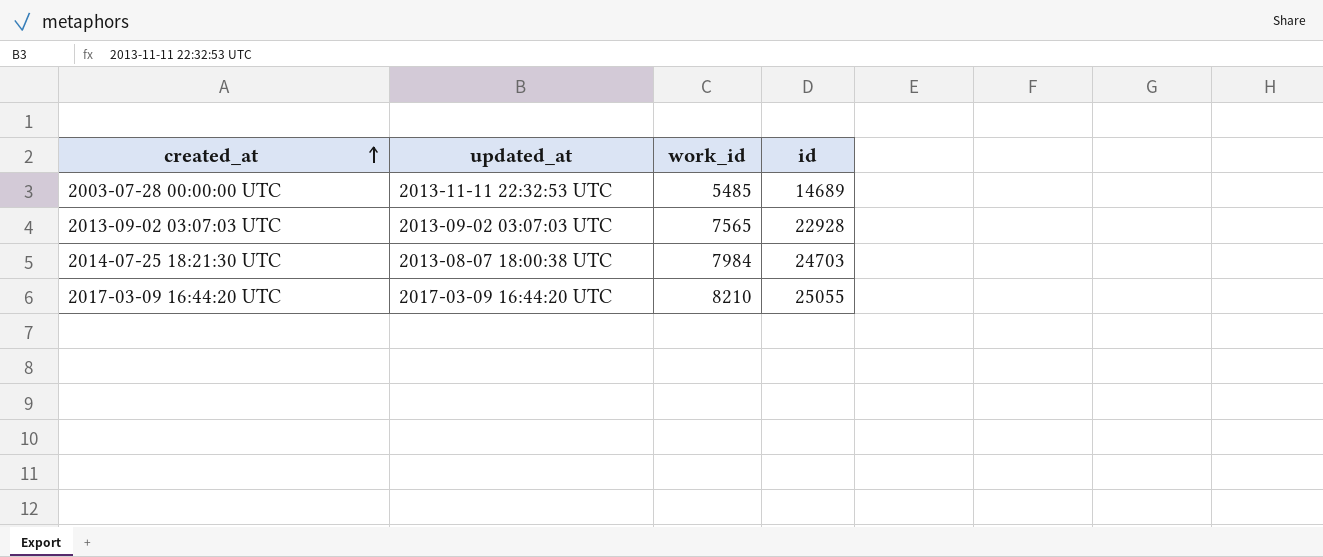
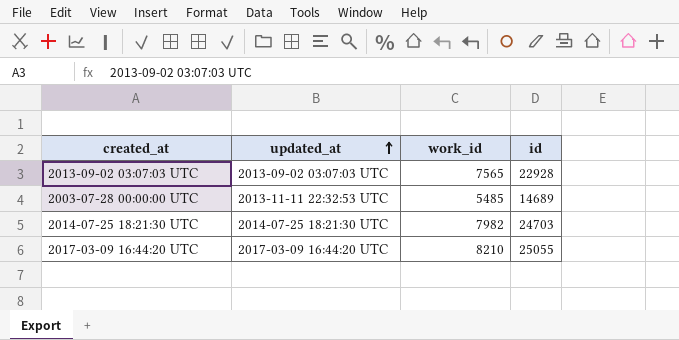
row order: created_at ascending -> updated_at ascending
2014-07-25 18:21:30 UTC | updated_at: 2013-08-07 18:00:38 UTC -> 2014-07-25 18:21:30 UTC
2014-07-25 18:21:30 UTC | work_id: 7984 -> 7982

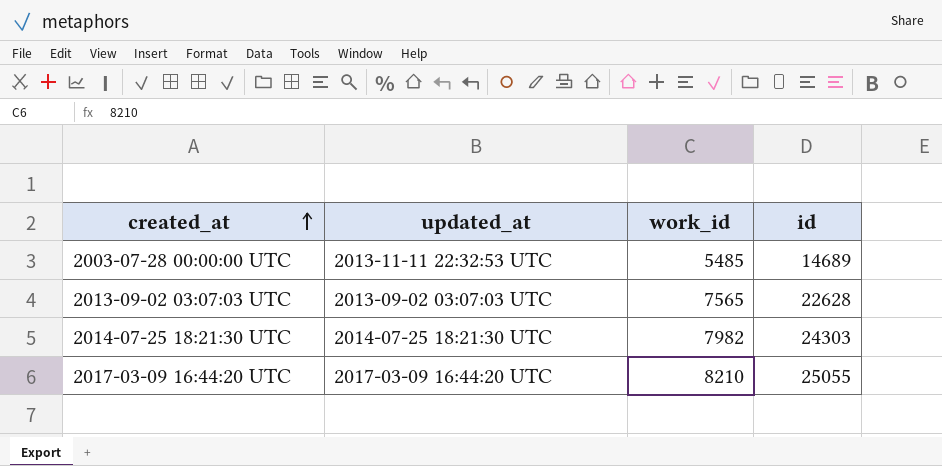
row order: updated_at ascending -> created_at ascending
2013-09-02 03:07:03 UTC | id: 22928 -> 22628
2014-07-25 18:21:30 UTC | id: 24703 -> 24303

